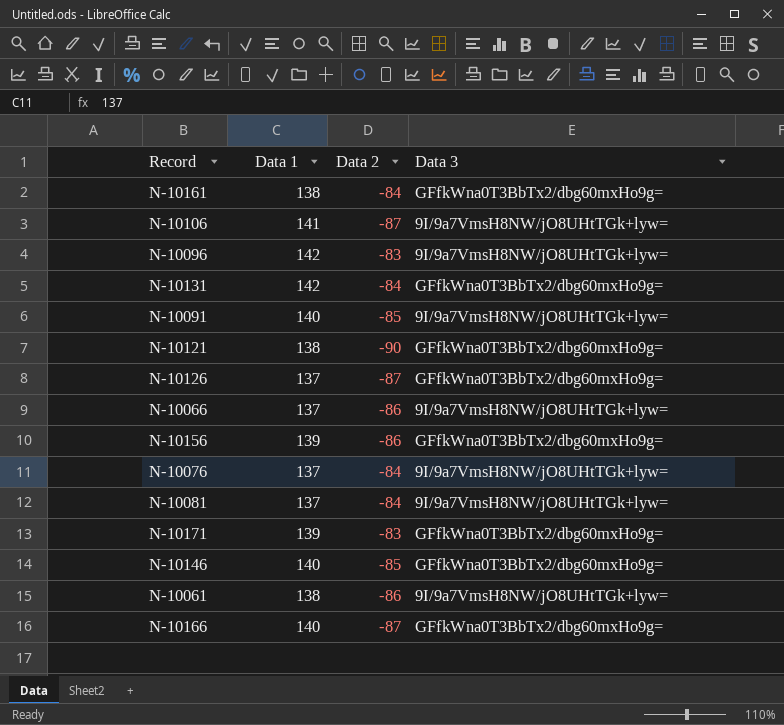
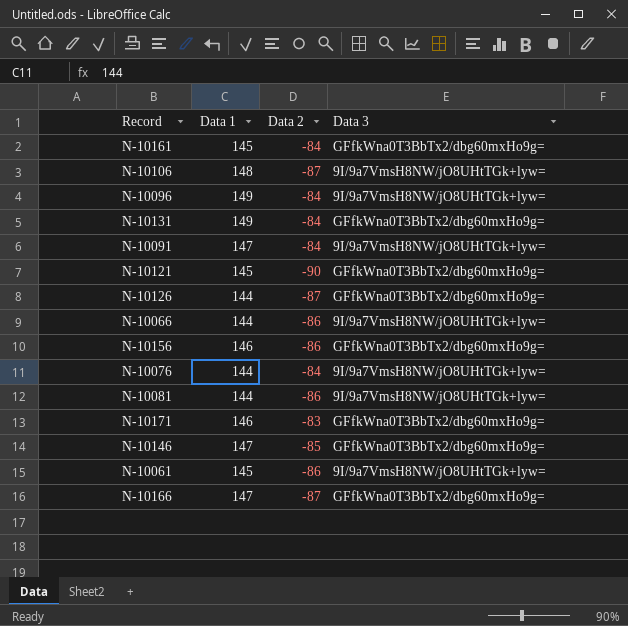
N-10161 | Data 1: 138 -> 145
N-10106 | Data 1: 141 -> 148
N-10096 | Data 1: 142 -> 149
N-10096 | Data 2: -83 -> -84
N-10131 | Data 1: 142 -> 149
N-10091 | Data 1: 140 -> 147
N-10091 | Data 2: -85 -> -84
N-10121 | Data 1: 138 -> 145
N-10126 | Data 1: 137 -> 144
N-10066 | Data 1: 137 -> 144
N-10156 | Data 1: 139 -> 146
N-10076 | Data 1: 137 -> 144
N-10081 | Data 1: 137 -> 144
N-10081 | Data 2: -84 -> -86
N-10171 | Data 1: 139 -> 146
N-10146 | Data 1: 140 -> 147
N-10061 | Data 1: 138 -> 145
N-10166 | Data 1: 140 -> 147

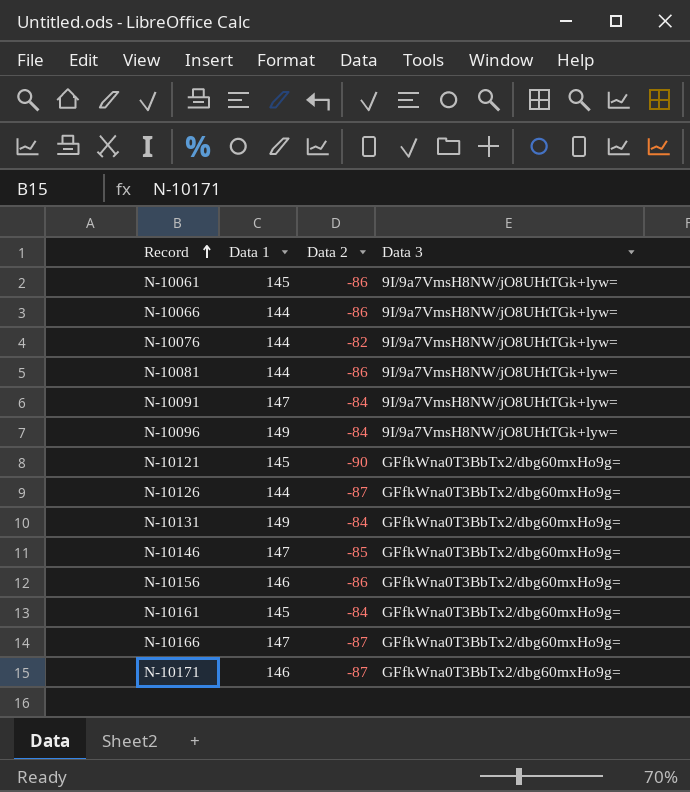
row order: none -> Record ascending
row N-10106: 148 | -87 | 9I/9a7VmsH8NW/jO8UHtTGk+lyw= -> none
N-10076 | Data 2: -84 -> -82
N-10171 | Data 2: -83 -> -87

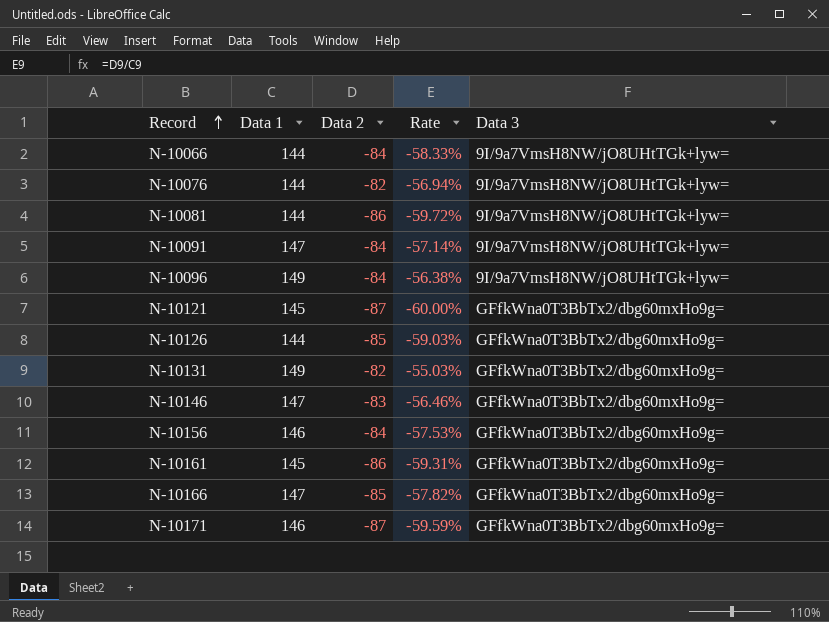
column Rate | formula: none -> [Data 2] / [Data 1]
row N-10061: 145 | -86 | 9I/9a7VmsH8NW/jO8UHtTGk+lyw= -> none
N-10066 | Data 2: -86 -> -84
N-10121 | Data 2: -90 -> -87
N-10126 | Data 2: -87 -> -85
N-10131 | Data 2: -84 -> -82
N-10146 | Data 2: -85 -> -83
N-10156 | Data 2: -86 -> -84
N-10161 | Data 2: -84 -> -86
N-10166 | Data 2: -87 -> -85

